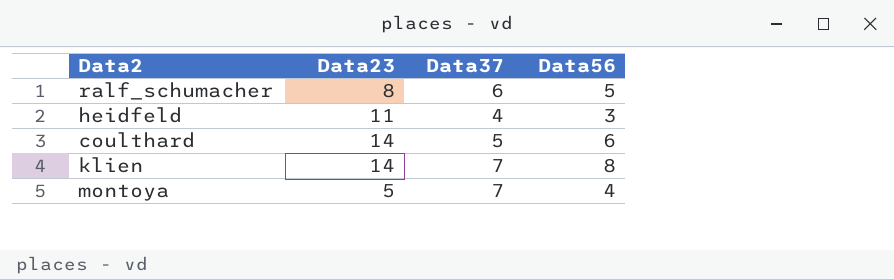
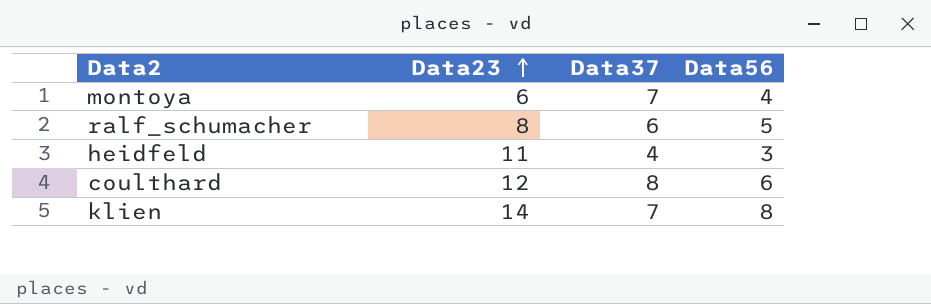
row order: none -> Data23 ascending
montoya | Data23: 5 -> 6
coulthard | Data23: 14 -> 12
coulthard | Data37: 5 -> 8

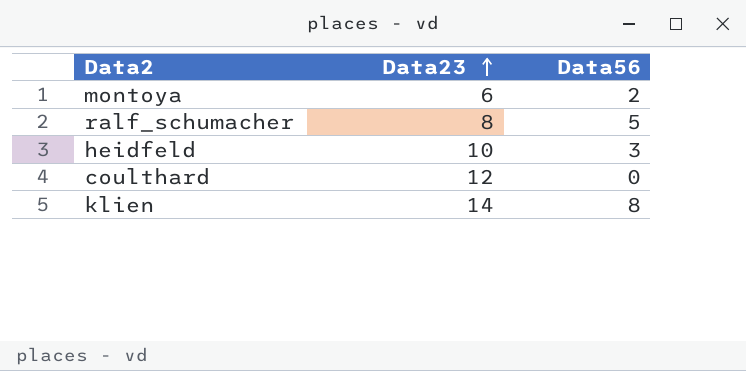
column Data37 | position: 3 -> none
montoya | Data56: 4 -> 2
heidfeld | Data23: 11 -> 10
coulthard | Data56: 6 -> 0

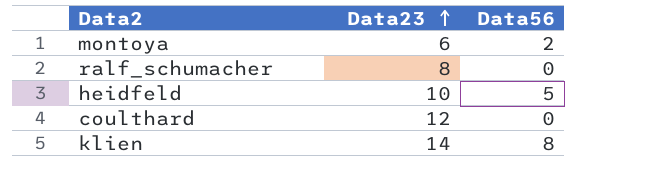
ralf_schumacher | Data56: 5 -> 0
heidfeld | Data56: 3 -> 5

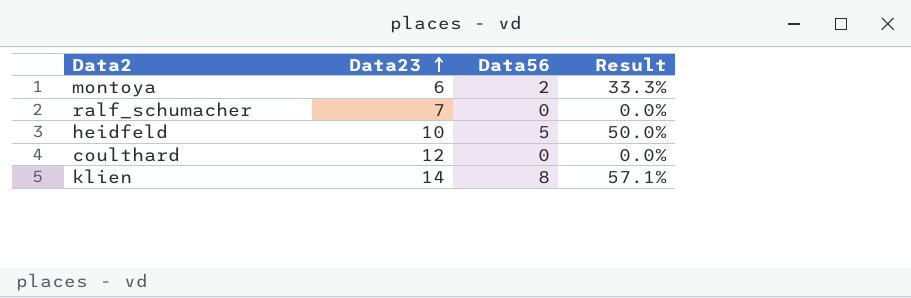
column Result | formula: none -> [Data56] / [Data23]
ralf_schumacher | Data23: 8 -> 7

